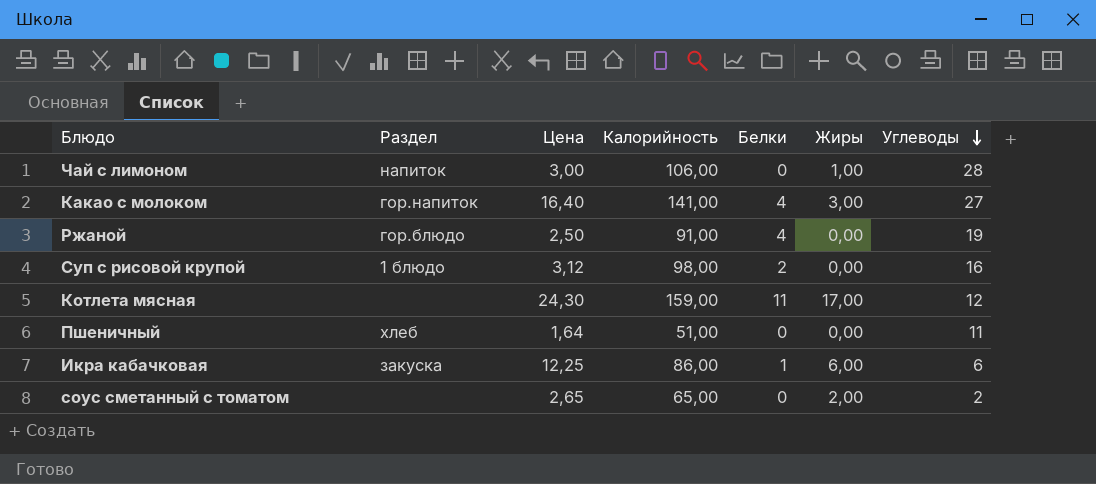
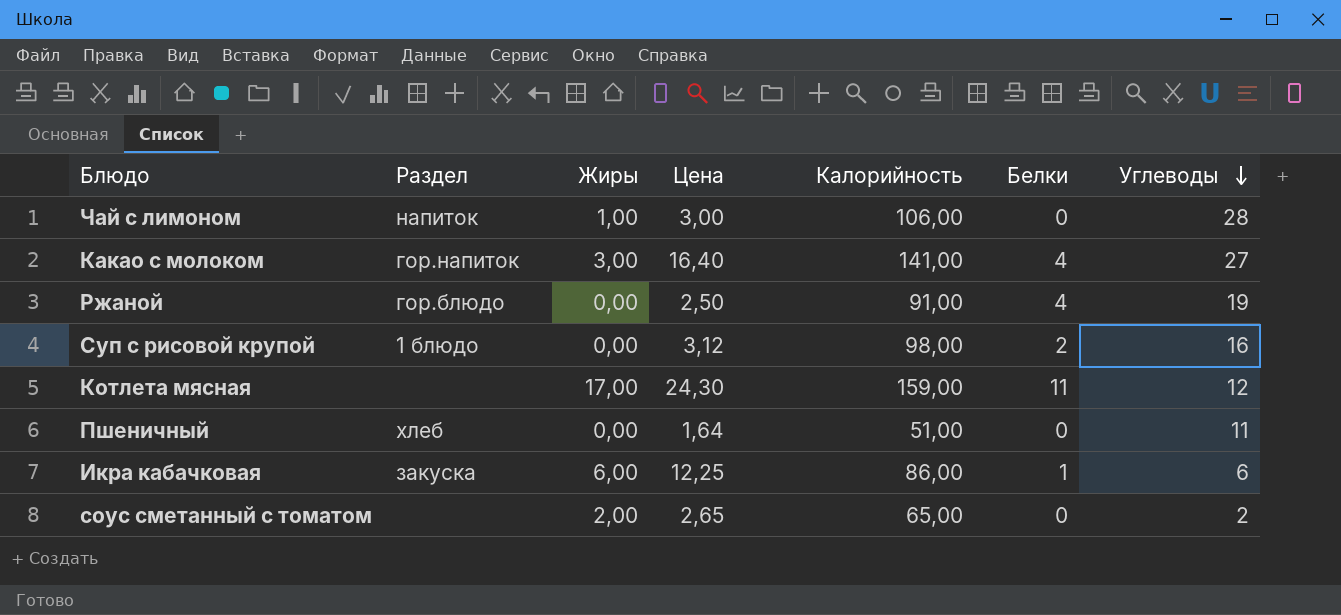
column Жиры | position: 6 -> 3

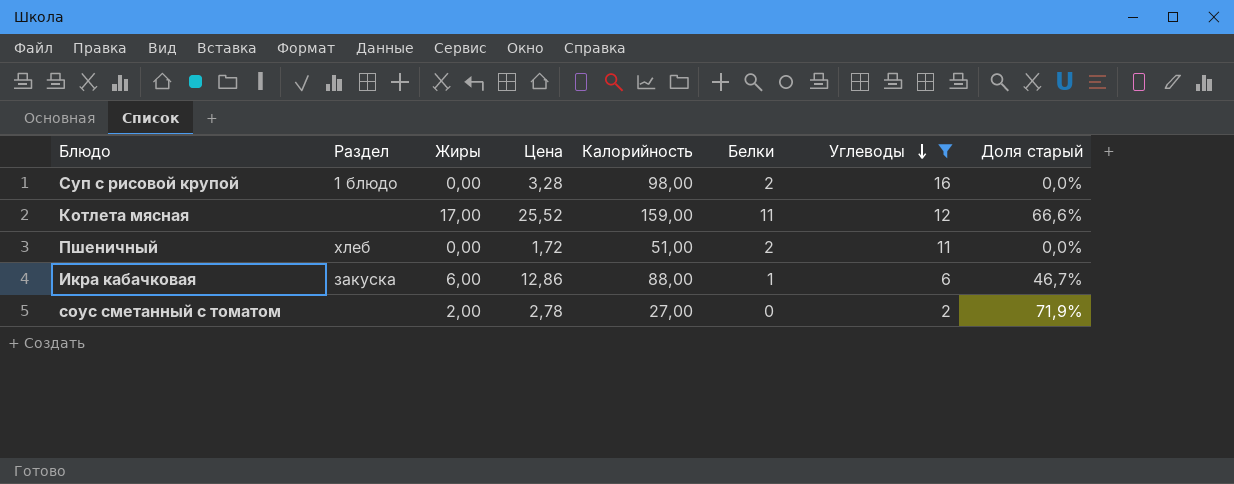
filter: none -> Углеводы <= 16
column Доля старый | formula: none -> [Жиры] / [Цена]
Суп с рисовой крупой | Цена: 3,12 -> 3,28
Котлета мясная | Цена: 24,30 -> 25,52
Пшеничный | Цена: 1,64 -> 1,72
Пшеничный | Белки: 0 -> 2
Икра кабачковая | Цена: 12,25 -> 12,86
Икра кабачковая | Калорийность: 86,00 -> 88,00
соус сметанный с томатом | Цена: 2,65 -> 2,78
соус сметанный с томатом | Калорийность: 65,00 -> 27,00

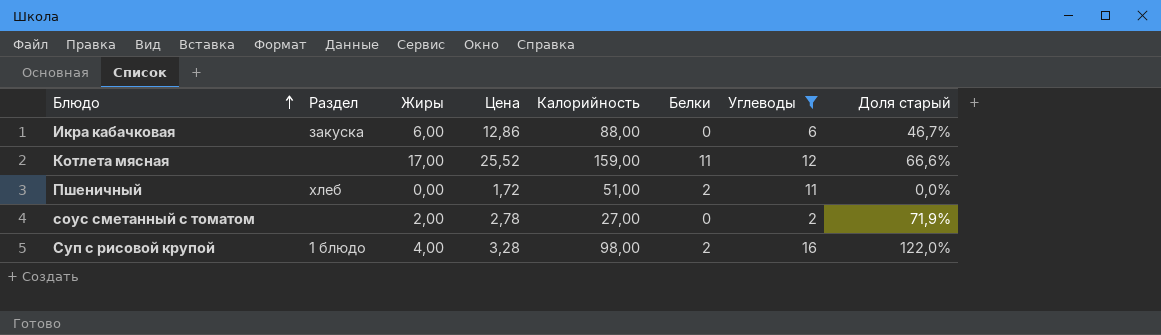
row order: Углеводы descending -> Блюдо ascending
Икра кабачковая | Белки: 1 -> 0
Суп с рисовой крупой | Жиры: 0,00 -> 4,00
Суп с рисовой крупой | Доля старый: 0,0% -> 122,0%

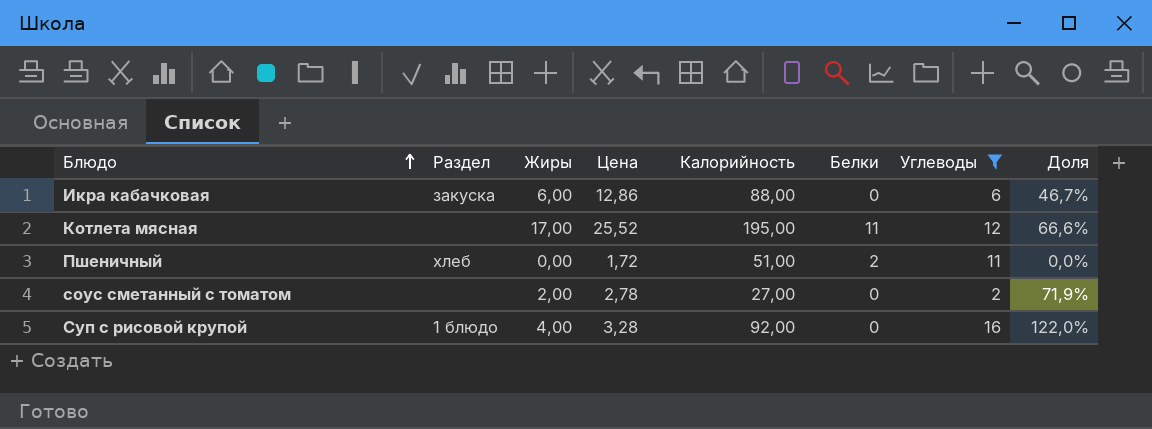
column name: Доля старый -> Доля
Котлета мясная | Калорийность: 159,00 -> 195,00
Суп с рисовой крупой | Калорийность: 98,00 -> 92,00
Суп с рисовой крупой | Белки: 2 -> 0

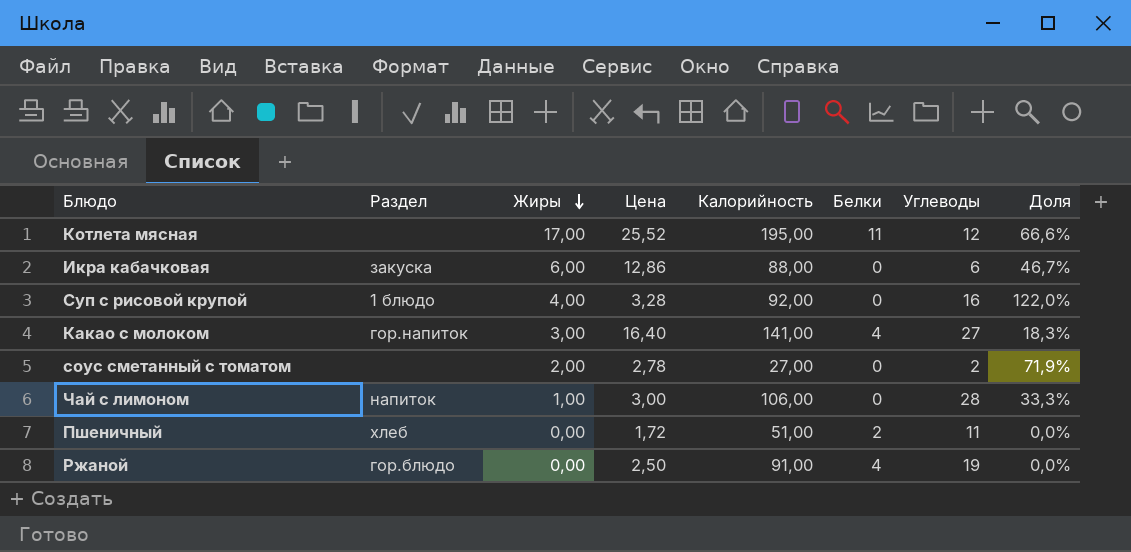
filter: Углеводы <= 16 -> none
row order: Блюдо ascending -> Жиры descending

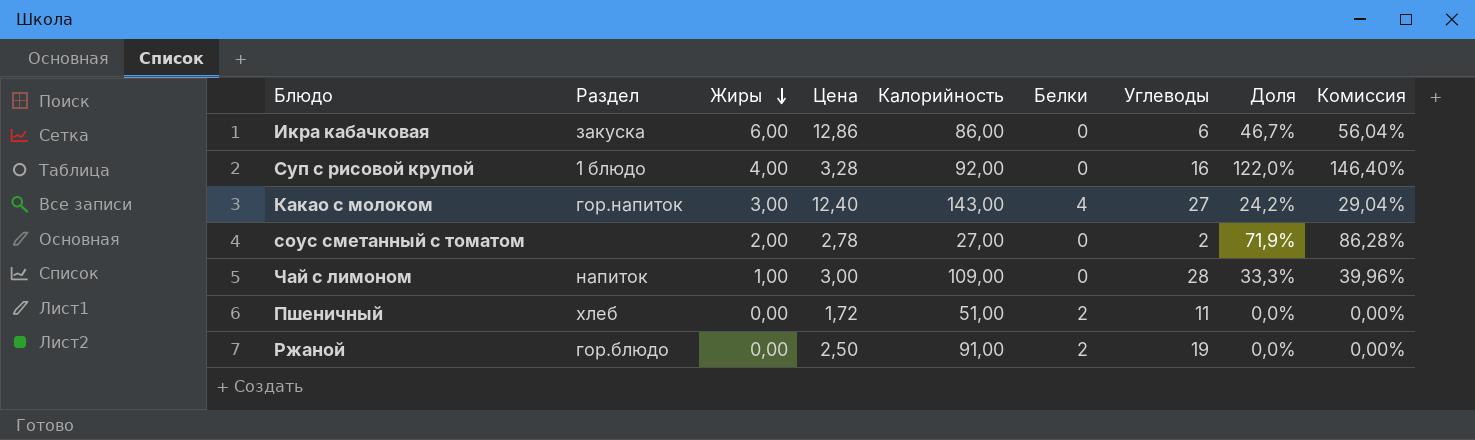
column Комиссия | formula: none -> [Доля] * 1,2
row Котлета мясная: none | 17,00 | 25,52 | 195,00 | 11 | 12 | 66,6% -> none
Икра кабачковая | Калорийность: 88,00 -> 86,00
Какао с молоком | Цена: 16,40 -> 12,40
Какао с молоком | Калорийность: 141,00 -> 143,00
Какао с молоком | Доля: 18,3% -> 24,2%
Чай с лимоном | Калорийность: 106,00 -> 109,00
Ржаной | Белки: 4 -> 2

